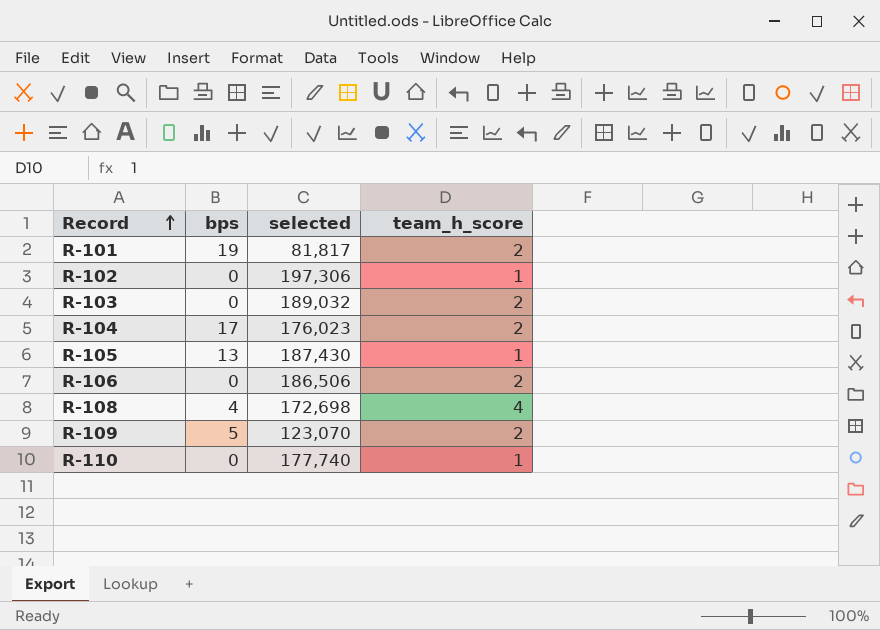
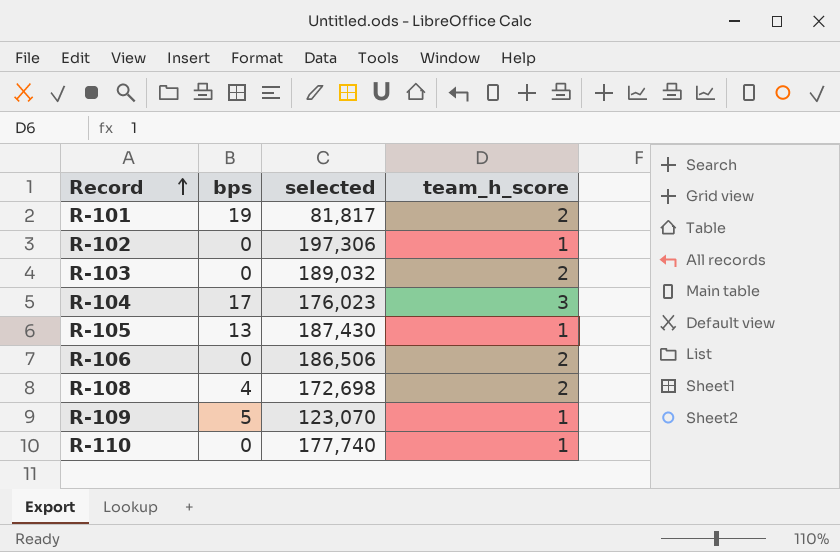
R-104 | team_h_score: 2 -> 3
R-108 | team_h_score: 4 -> 2
R-109 | team_h_score: 2 -> 1

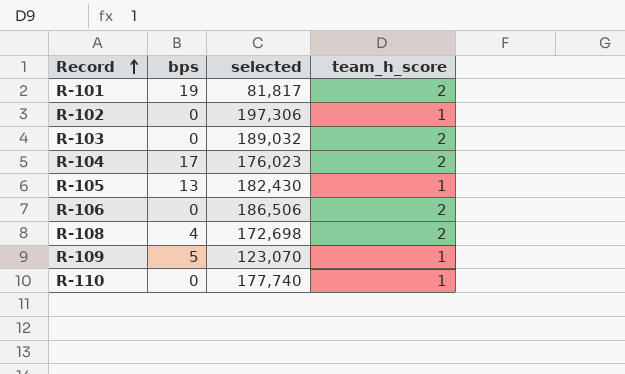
R-104 | team_h_score: 3 -> 2
R-105 | selected: 187,430 -> 182,430

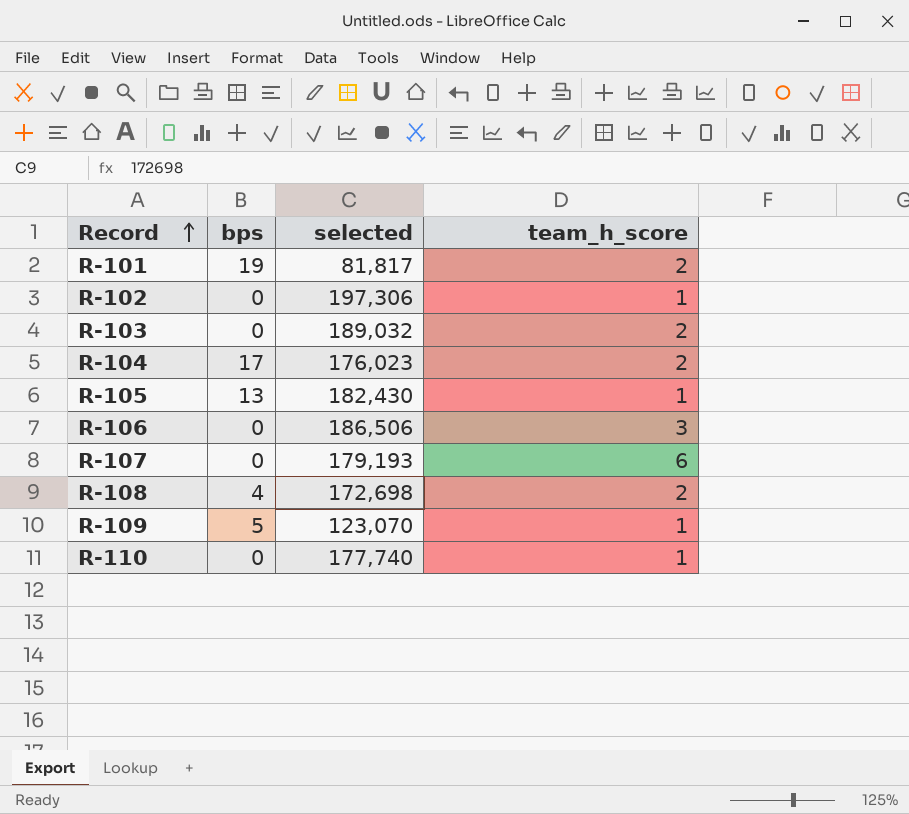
R-106 | team_h_score: 2 -> 3
row R-107: none -> 0 | 179,193 | 6

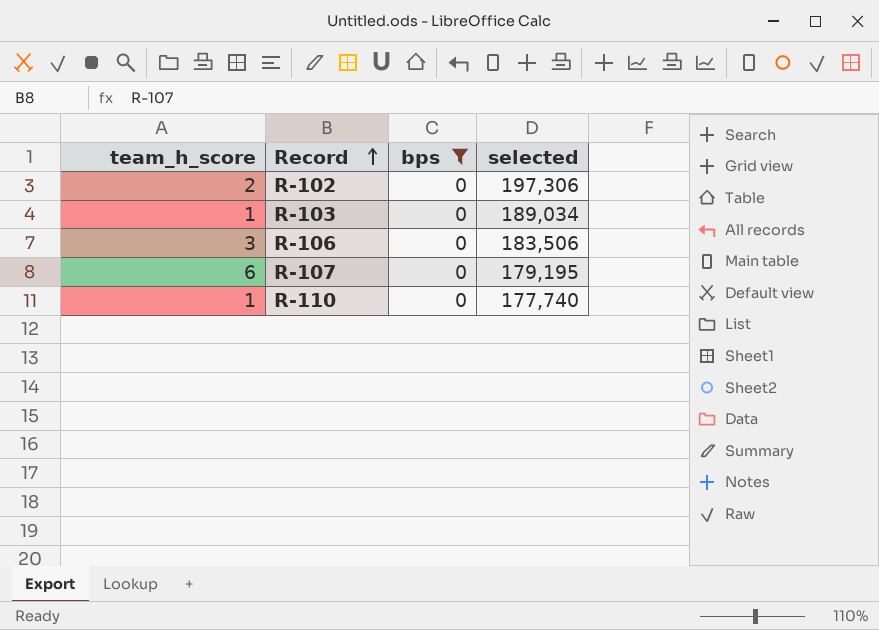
filter: none -> bps = 0
column team_h_score | position: 4 -> 1
R-102 | team_h_score: 1 -> 2
R-103 | team_h_score: 2 -> 1
R-103 | selected: 189,032 -> 189,034
R-106 | selected: 186,506 -> 183,506
R-107 | selected: 179,193 -> 179,195

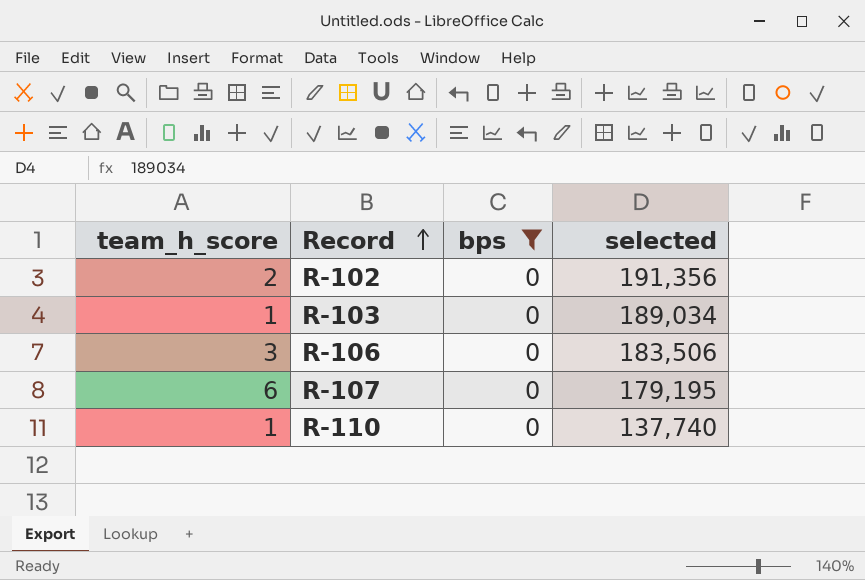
R-102 | selected: 197,306 -> 191,356
R-110 | selected: 177,740 -> 137,740

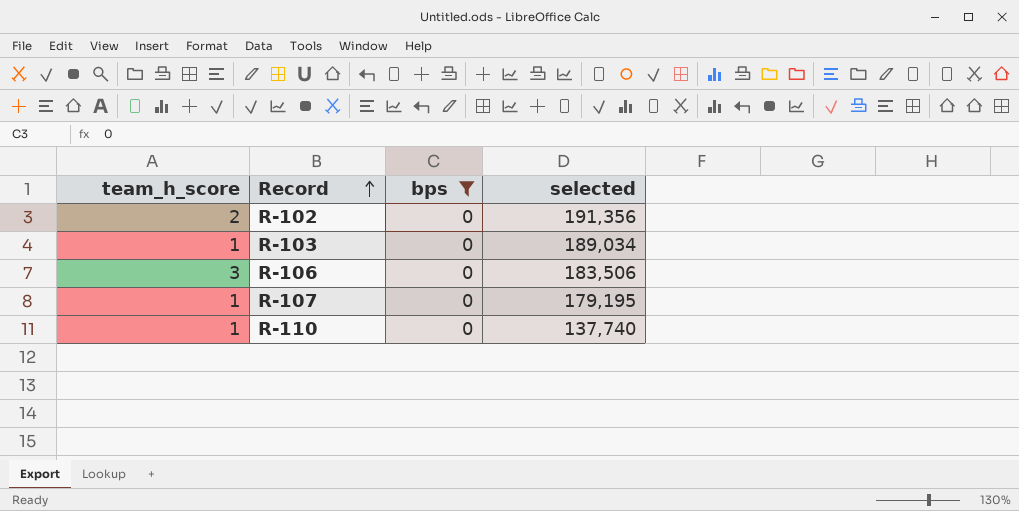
R-107 | team_h_score: 6 -> 1

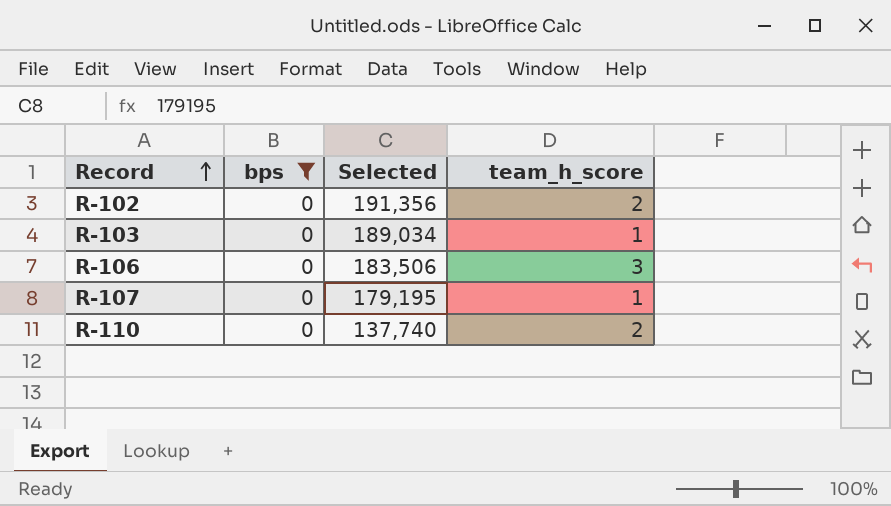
column name: selected -> Selected
column team_h_score | position: 1 -> 4
R-110 | team_h_score: 1 -> 2

